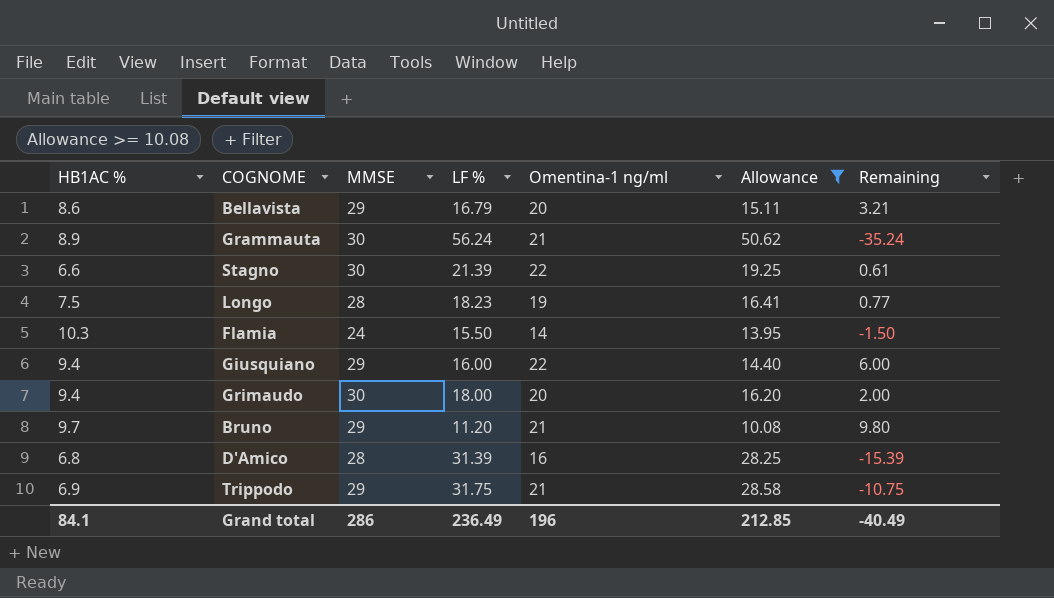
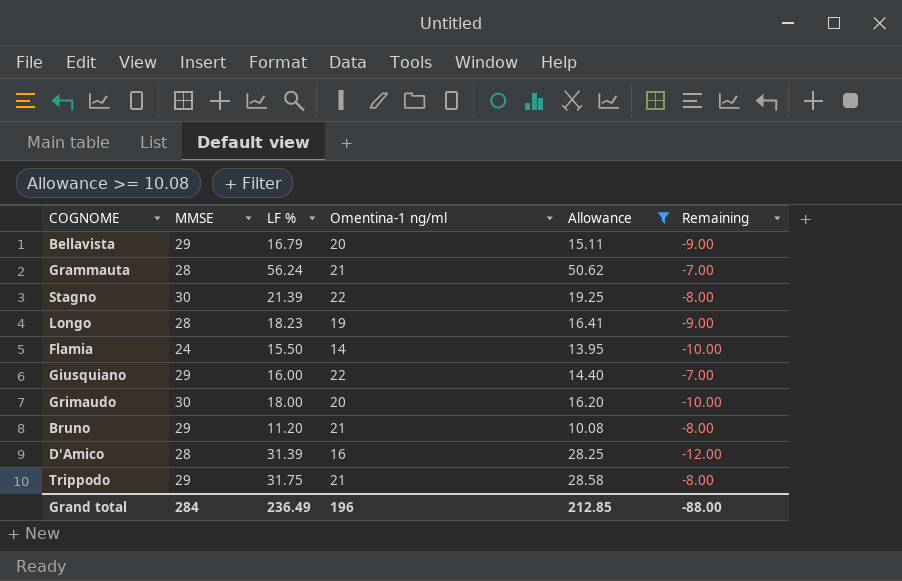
column HB1AC % | position: 1 -> none
column Remaining | formula: [Omentina-1 ng/ml] - [LF %] -> [Omentina-1 ng/ml] - [MMSE]
Grammauta | MMSE: 30 -> 28
Grand total | MMSE: 286 -> 284
Grand total | Remaining: -40.49 -> -88.00

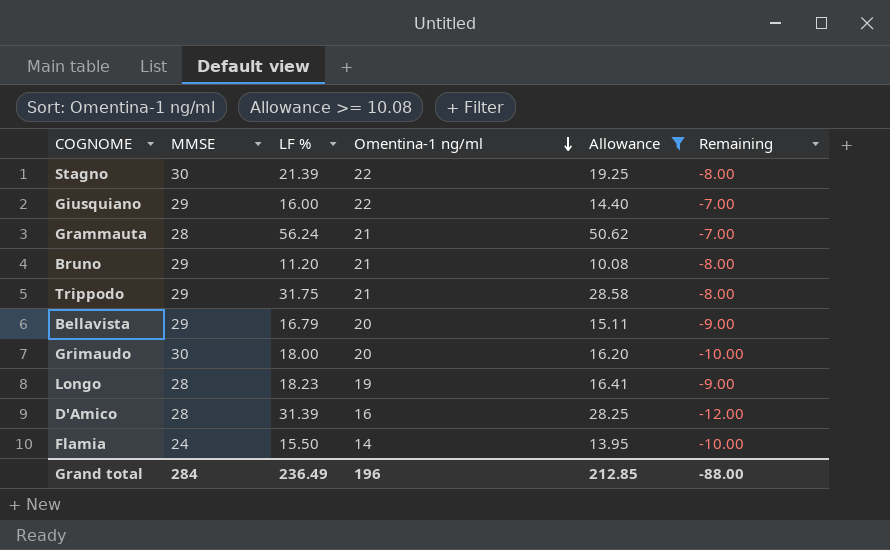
row order: none -> Omentina-1 ng/ml descending

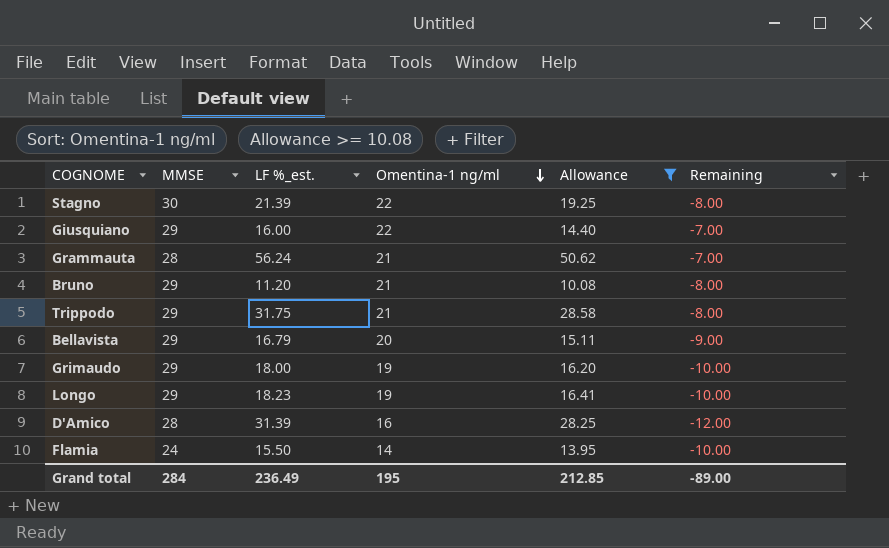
column name: LF % -> LF %_est.
Grimaudo | MMSE: 30 -> 29
Grimaudo | Omentina-1 ng/ml: 20 -> 19
Longo | MMSE: 28 -> 29
Longo | Remaining: -9.00 -> -10.00
Grand total | Omentina-1 ng/ml: 196 -> 195
Grand total | Remaining: -88.00 -> -89.00

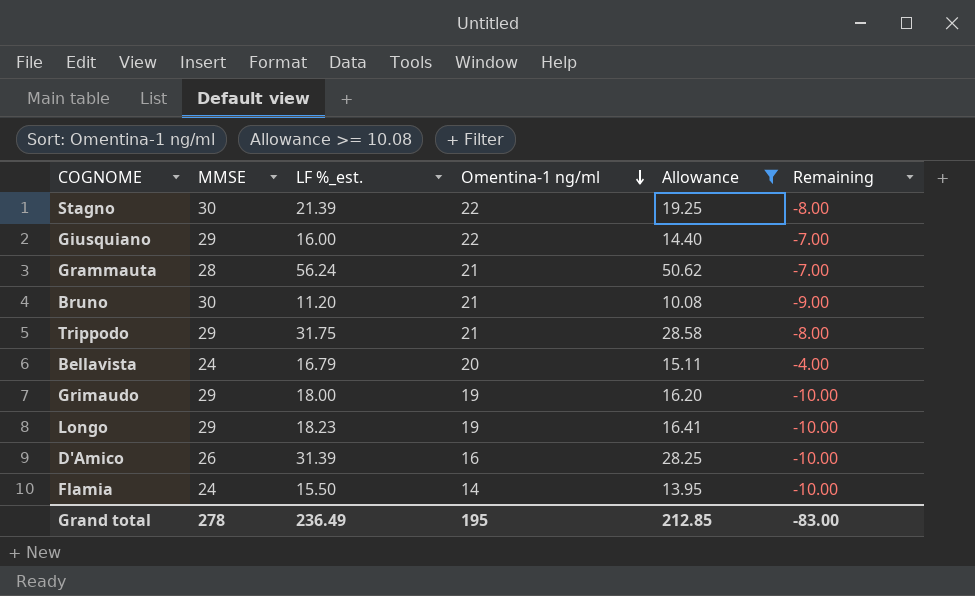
Bruno | MMSE: 29 -> 30
Bruno | Remaining: -8.00 -> -9.00
Bellavista | MMSE: 29 -> 24
Bellavista | Remaining: -9.00 -> -4.00
D'Amico | MMSE: 28 -> 26
D'Amico | Remaining: -12.00 -> -10.00
Grand total | MMSE: 284 -> 278
Grand total | Remaining: -89.00 -> -83.00

